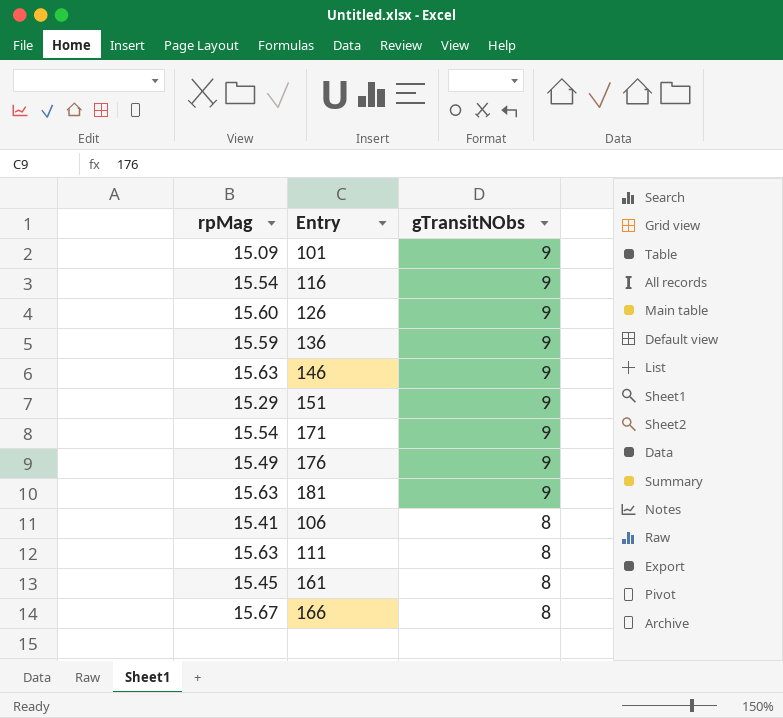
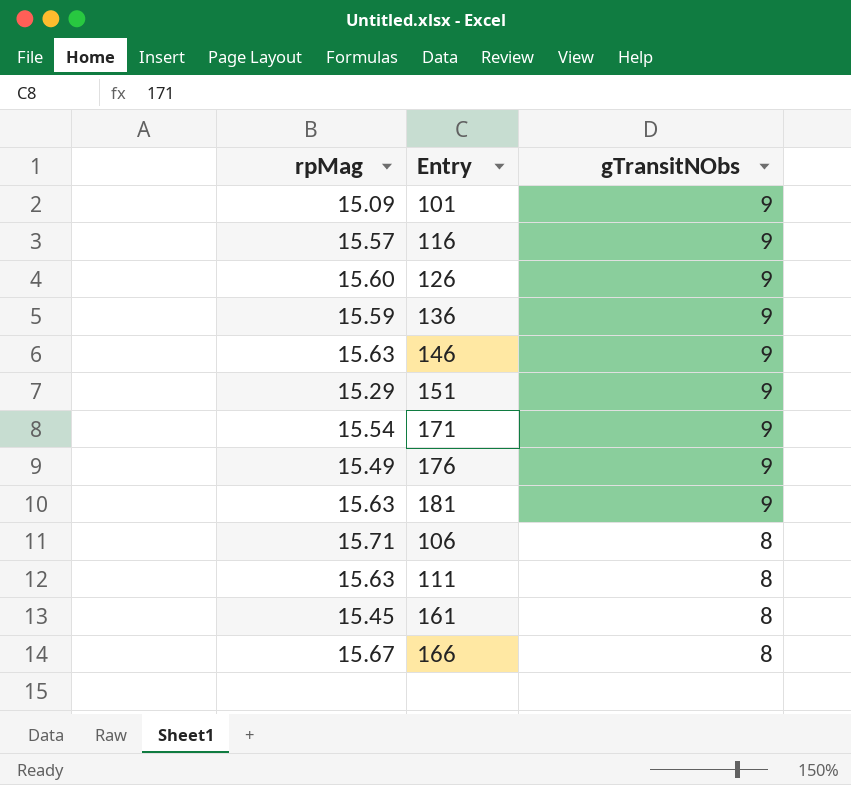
116 | rpMag: 15.54 -> 15.57
106 | rpMag: 15.41 -> 15.71

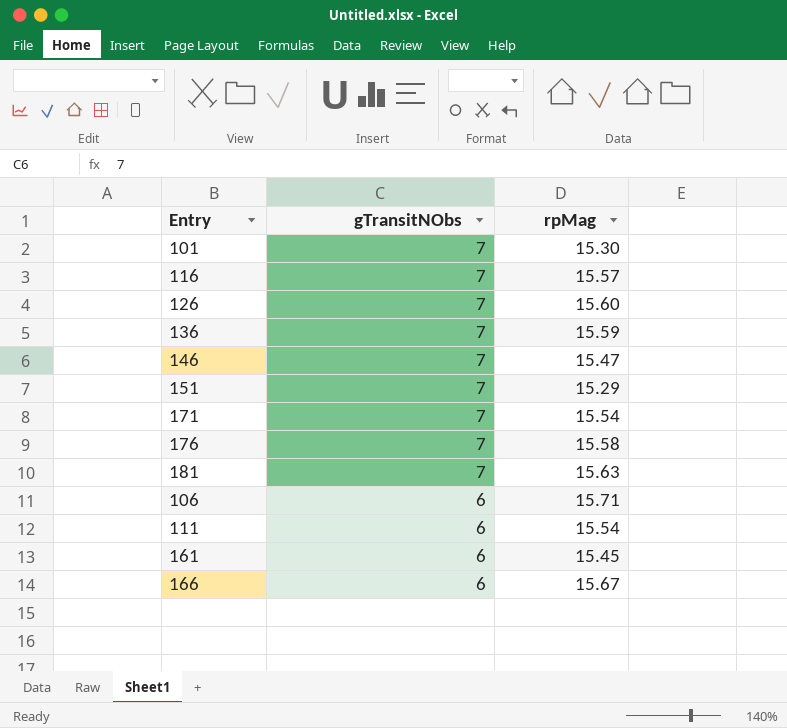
column rpMag | position: 1 -> 3
101 | gTransitNObs: 9 -> 7
101 | rpMag: 15.09 -> 15.30
116 | gTransitNObs: 9 -> 7
126 | gTransitNObs: 9 -> 7
136 | gTransitNObs: 9 -> 7
146 | gTransitNObs: 9 -> 7
146 | rpMag: 15.63 -> 15.47
151 | gTransitNObs: 9 -> 7
171 | gTransitNObs: 9 -> 7
176 | gTransitNObs: 9 -> 7
176 | rpMag: 15.49 -> 15.58
181 | gTransitNObs: 9 -> 7
106 | gTransitNObs: 8 -> 6
111 | gTransitNObs: 8 -> 6
111 | rpMag: 15.63 -> 15.54
161 | gTransitNObs: 8 -> 6
166 | gTransitNObs: 8 -> 6

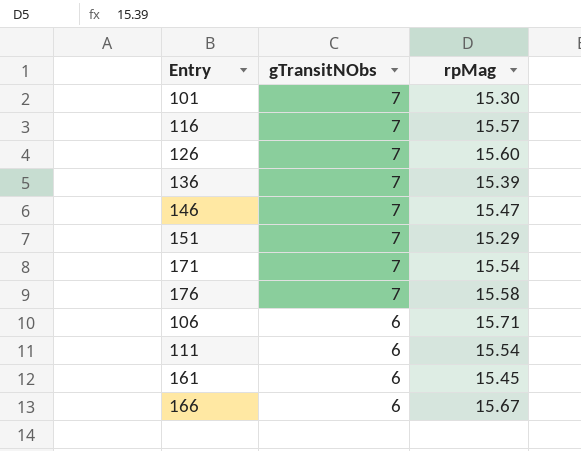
row 181: 7 | 15.63 -> none
136 | rpMag: 15.59 -> 15.39

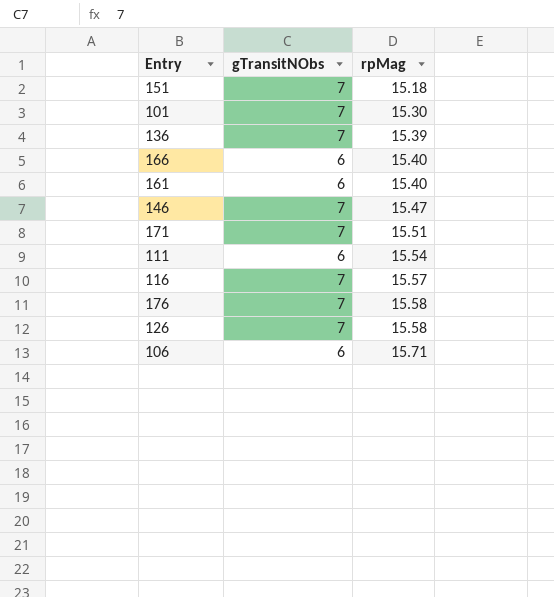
row order: gTransitNObs descending -> rpMag ascending
151 | rpMag: 15.29 -> 15.18
166 | rpMag: 15.67 -> 15.40
161 | rpMag: 15.45 -> 15.40
171 | rpMag: 15.54 -> 15.51
126 | rpMag: 15.60 -> 15.58

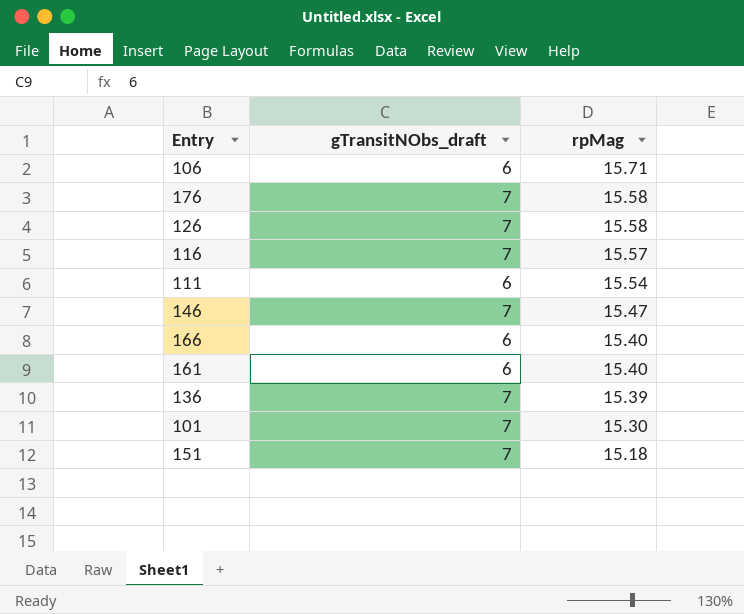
row order: rpMag ascending -> rpMag descending
column name: gTransitNObs -> gTransitNObs_draft
row 171: 7 | 15.51 -> none

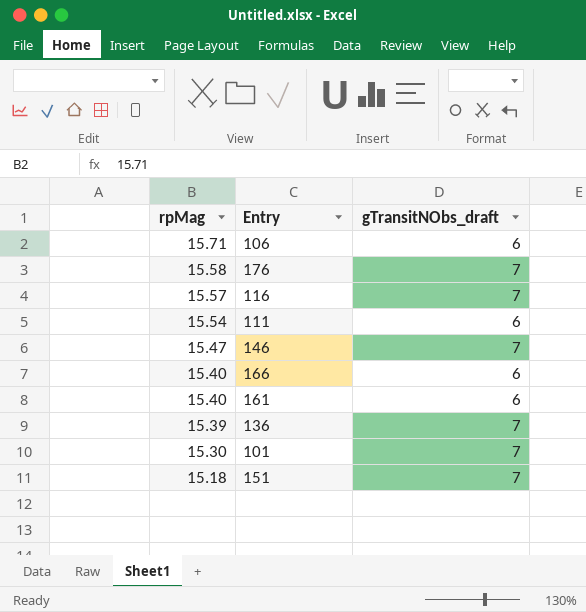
column rpMag | position: 3 -> 1
row 126: 7 | 15.58 -> none

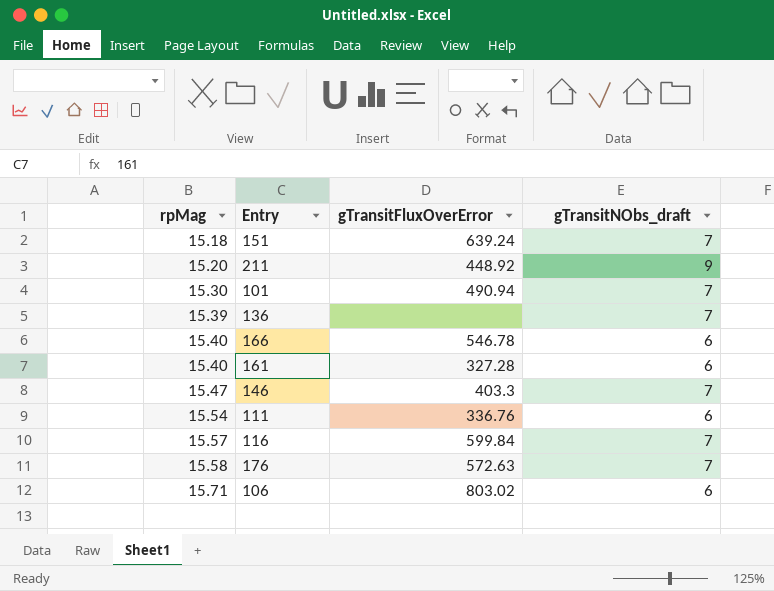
row order: rpMag descending -> rpMag ascending
column gTransitFluxOverError | position: none -> 3
row 211: none -> 15.20 | 448.92 | 9

